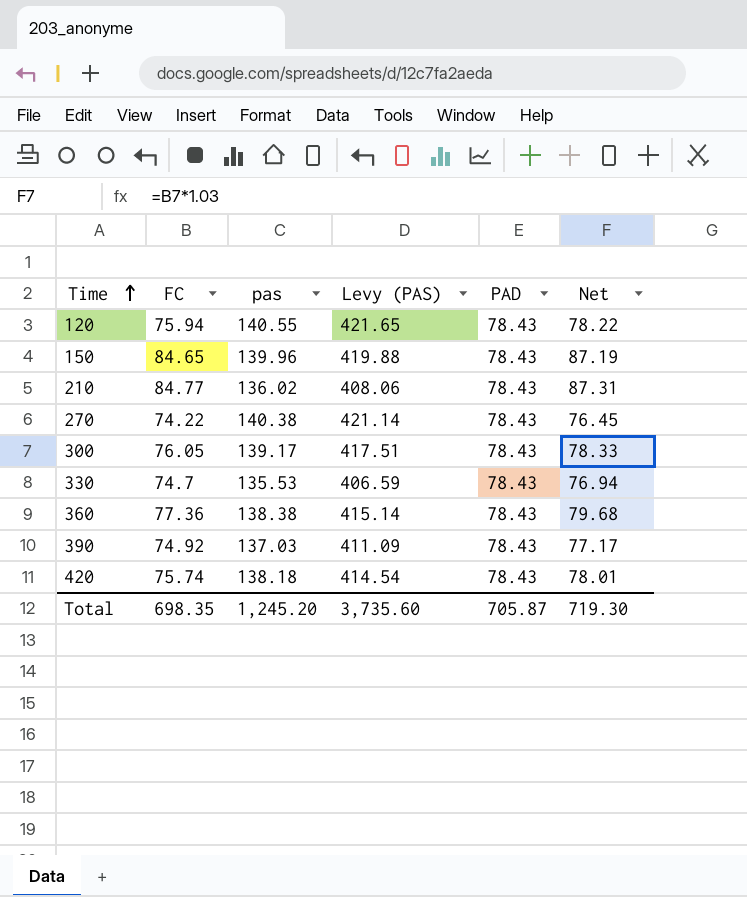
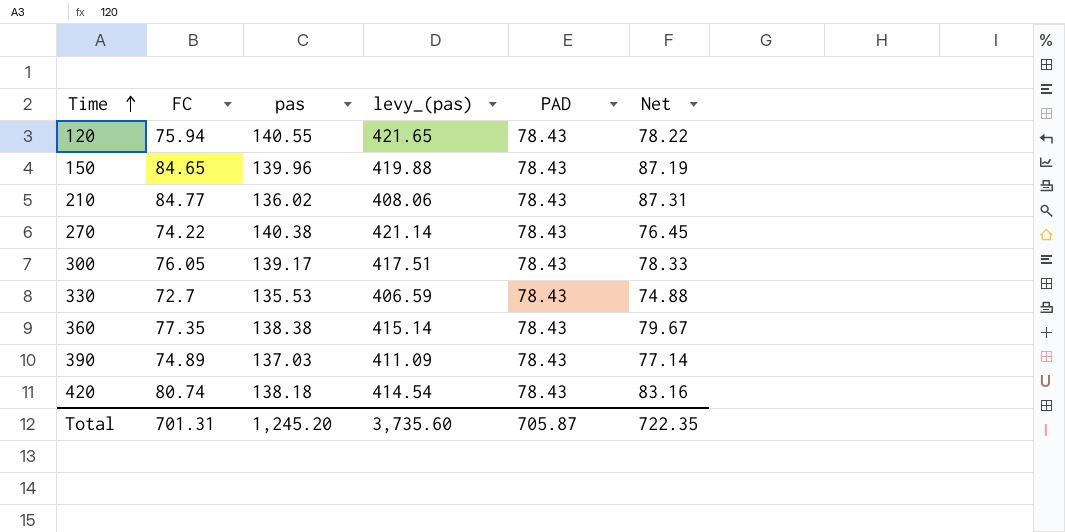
column name: Levy (PAS) -> levy_(pas)
330 | FC: 74.7 -> 72.7
330 | Net: 76.94 -> 74.88
360 | FC: 77.36 -> 77.35
360 | Net: 79.68 -> 79.67
390 | FC: 74.92 -> 74.89
390 | Net: 77.17 -> 77.14
420 | FC: 75.74 -> 80.74
420 | Net: 78.01 -> 83.16
Total | FC: 698.35 -> 701.31
Total | Net: 719.30 -> 722.35

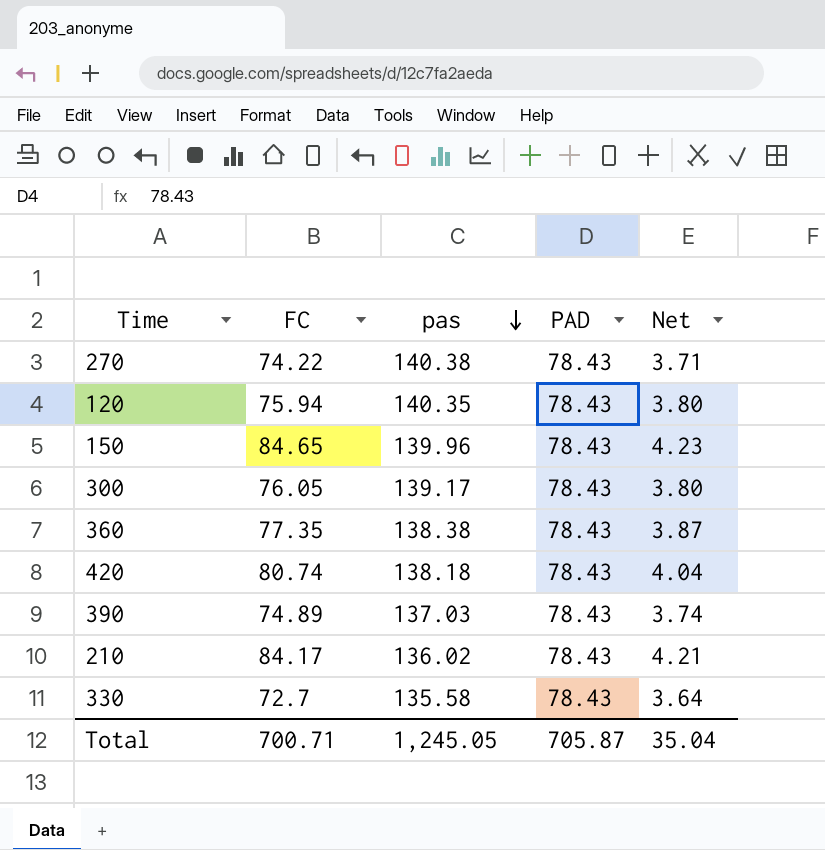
row order: Time ascending -> pas descending
column levy_(pas) | formula: [pas] * 3 -> none
column Net | formula: [FC] * 1.03 -> [FC] * 0.05
120 | pas: 140.55 -> 140.35
210 | FC: 84.77 -> 84.17
330 | pas: 135.53 -> 135.58
Total | FC: 701.31 -> 700.71
Total | pas: 1,245.20 -> 1,245.05
Total | Net: 722.35 -> 35.04

